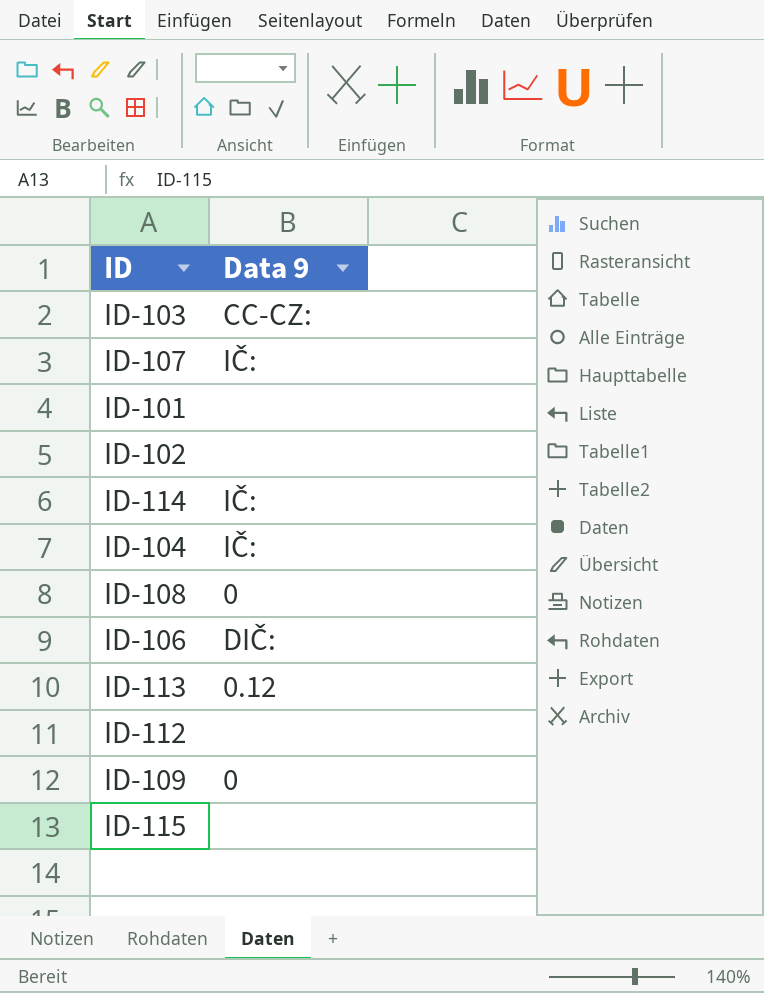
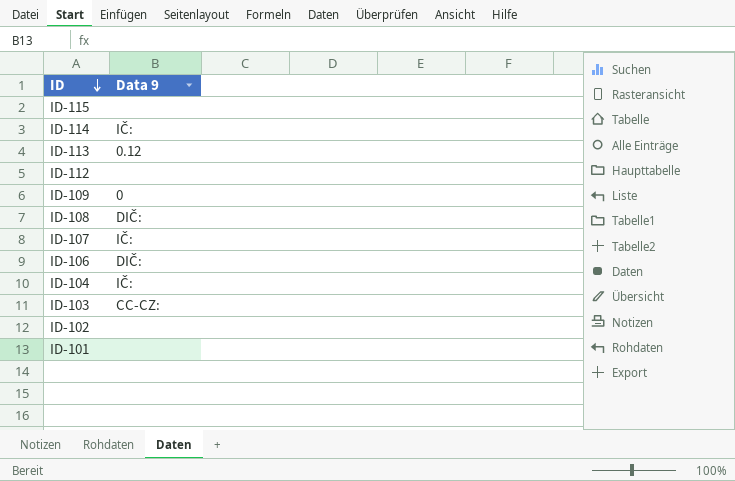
row order: none -> ID descending
ID-108 | Data 9: 0 -> DIČ:

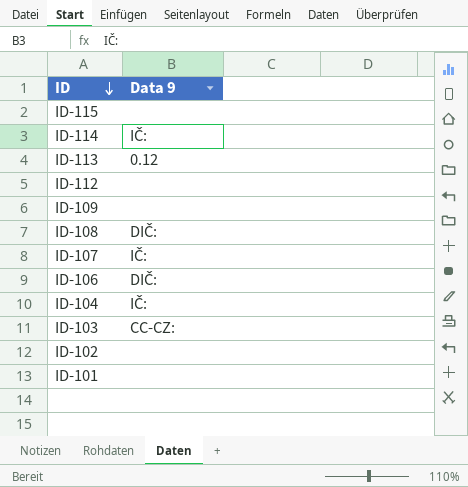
ID-109 | Data 9: 0 -> none

